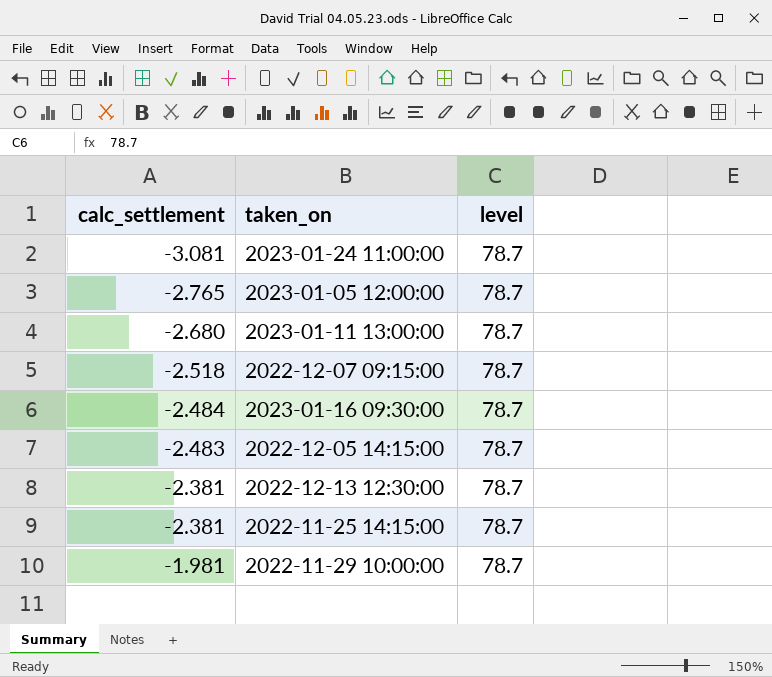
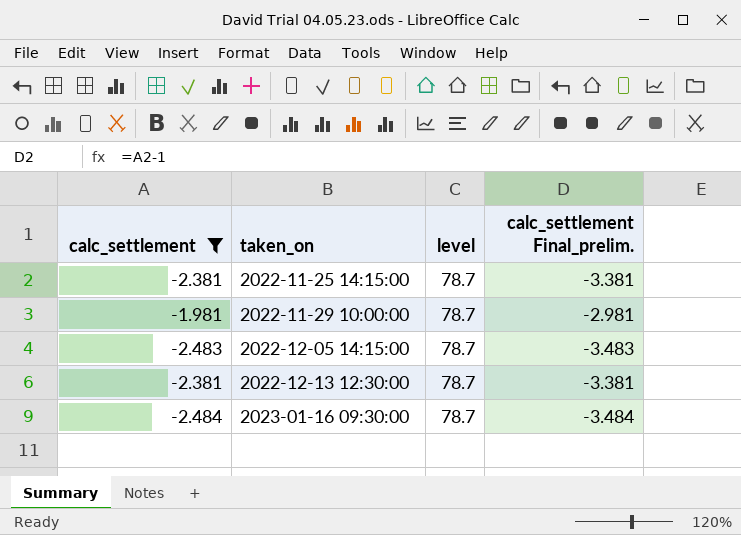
filter: none -> calc_settlement >= -2.484
row order: calc_settlement ascending -> taken_on ascending
column calc_settlement Final_prelim. | formula: none -> [calc_settlement] - 1

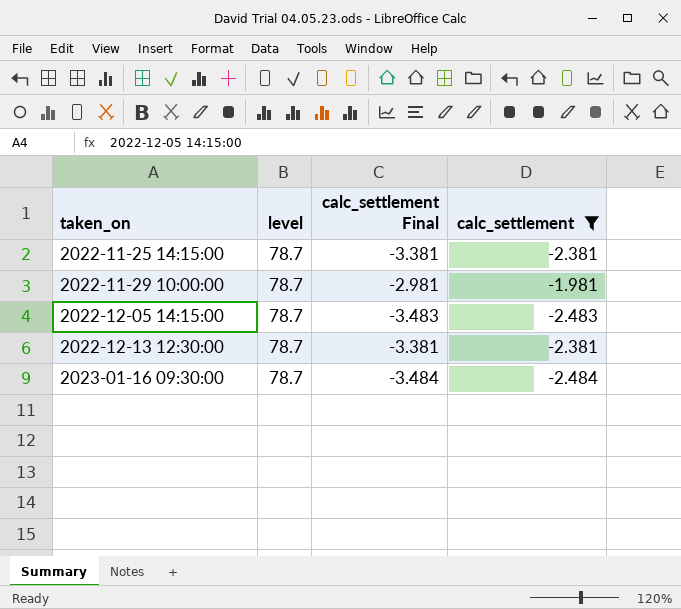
column name: calc_settlement Final_prelim. -> calc_settlement Final
column calc_settlement | position: 1 -> 4

